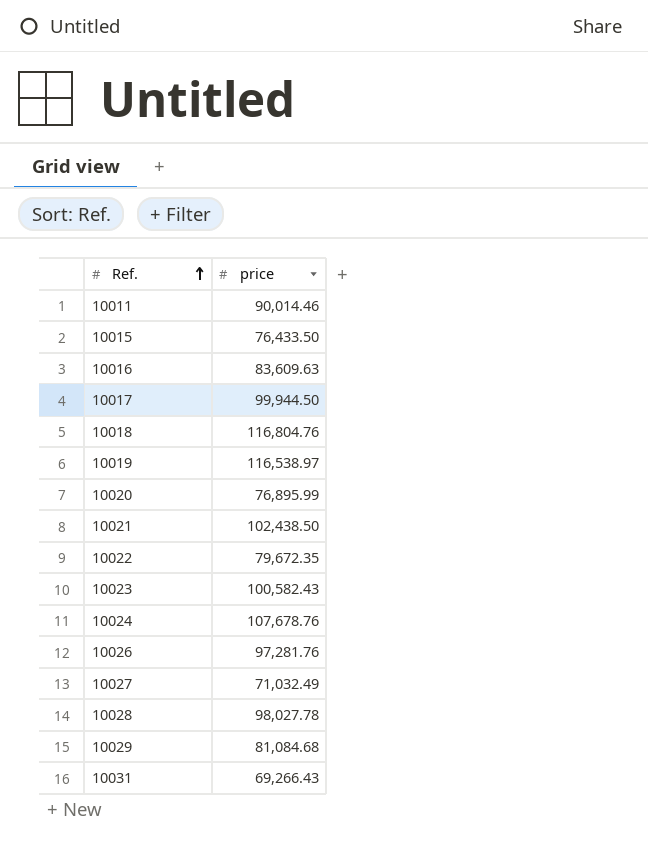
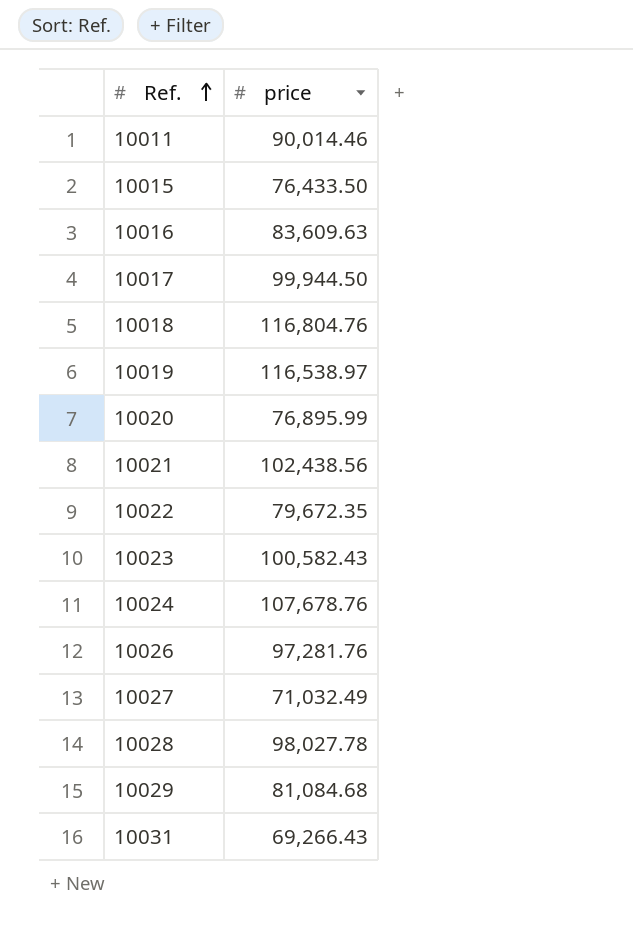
10021 | price: 102,438.50 -> 102,438.56

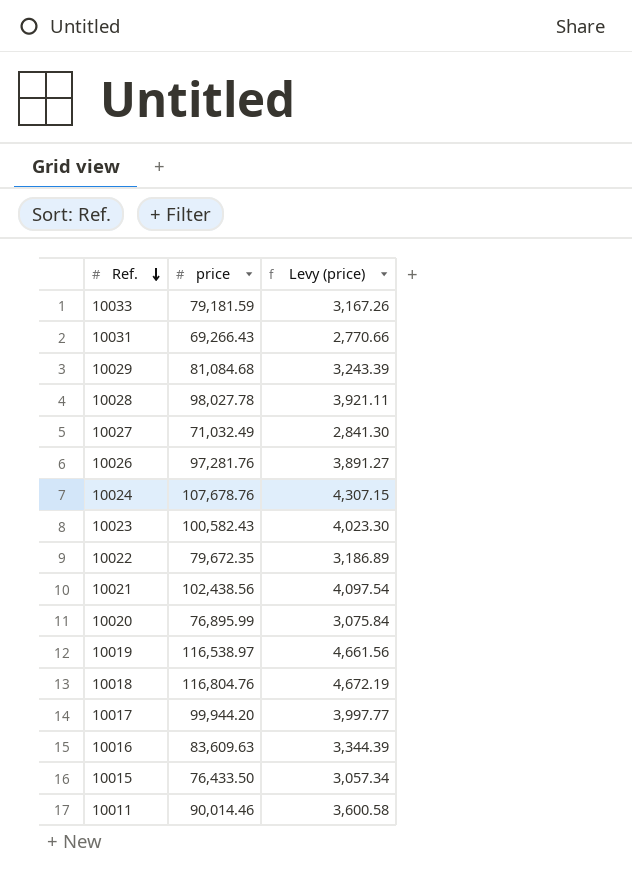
row order: Ref. ascending -> Ref. descending
column Levy (price) | formula: none -> [price] * 0.04
row 10033: none -> 79,181.59 | 3,167.26
10017 | price: 99,944.50 -> 99,944.20

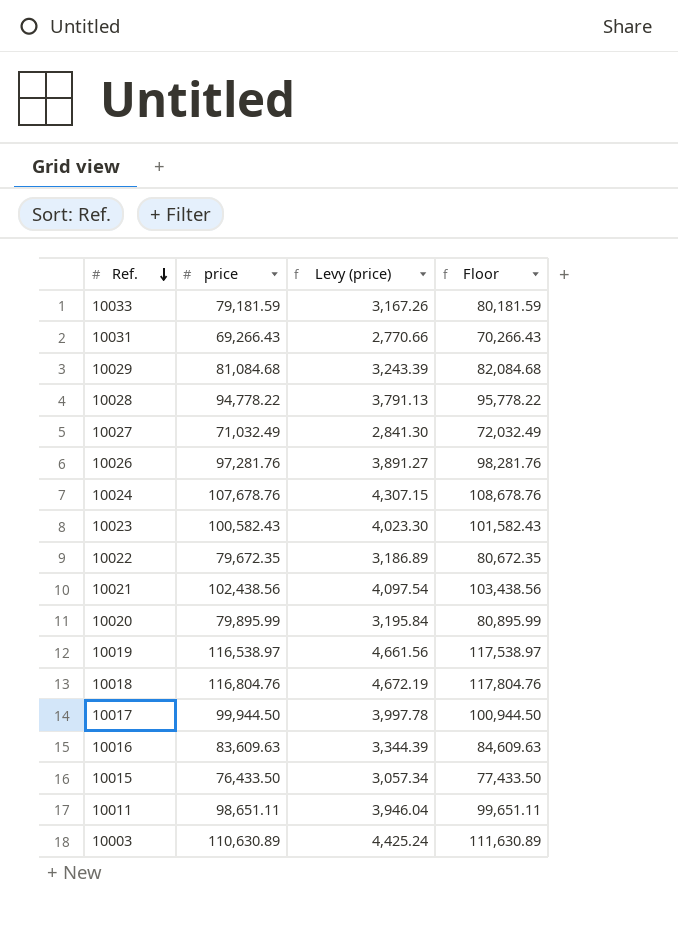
column Floor | formula: none -> [price] + 1000
10028 | price: 98,027.78 -> 94,778.22
10028 | Levy (price): 3,921.11 -> 3,791.13
10020 | price: 76,895.99 -> 79,895.99
10020 | Levy (price): 3,075.84 -> 3,195.84
10017 | price: 99,944.20 -> 99,944.50
10017 | Levy (price): 3,997.77 -> 3,997.78
10011 | price: 90,014.46 -> 98,651.11
10011 | Levy (price): 3,600.58 -> 3,946.04
row 10003: none -> 110,630.89 | 4,425.24 | 111,630.89

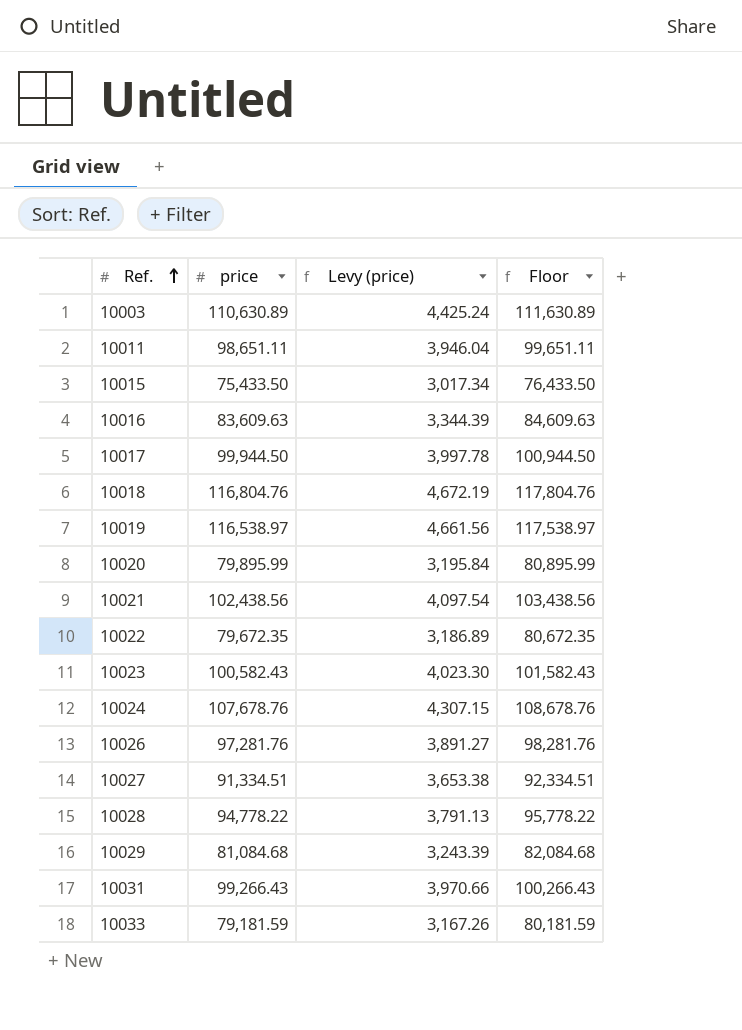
row order: Ref. descending -> Ref. ascending
10015 | price: 76,433.50 -> 75,433.50
10015 | Levy (price): 3,057.34 -> 3,017.34
10015 | Floor: 77,433.50 -> 76,433.50
10027 | price: 71,032.49 -> 91,334.51
10027 | Levy (price): 2,841.30 -> 3,653.38
10027 | Floor: 72,032.49 -> 92,334.51
10031 | price: 69,266.43 -> 99,266.43
10031 | Levy (price): 2,770.66 -> 3,970.66
10031 | Floor: 70,266.43 -> 100,266.43

